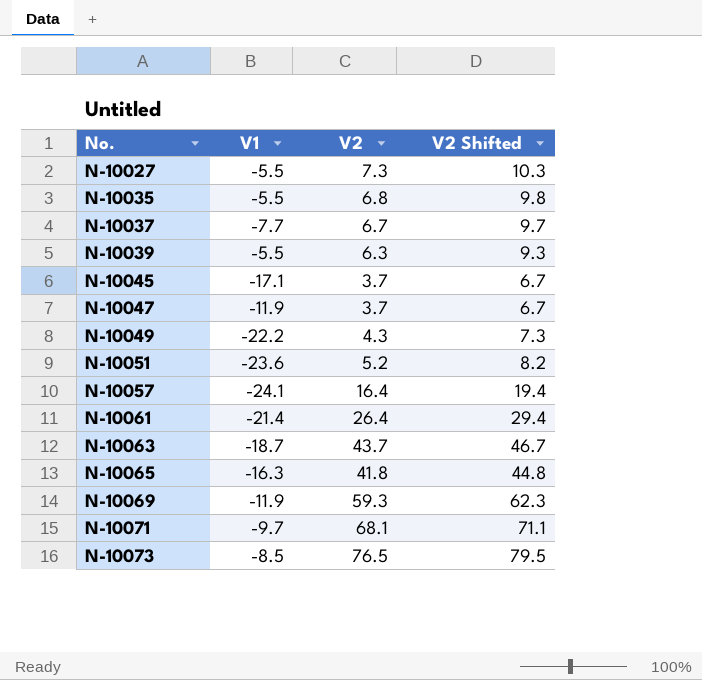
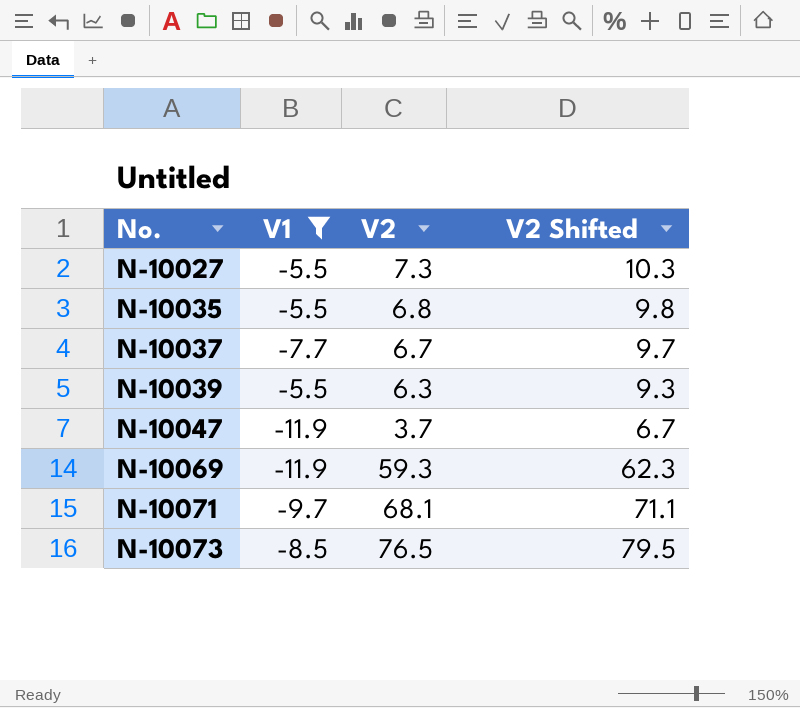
filter: none -> V1 >= -11.9

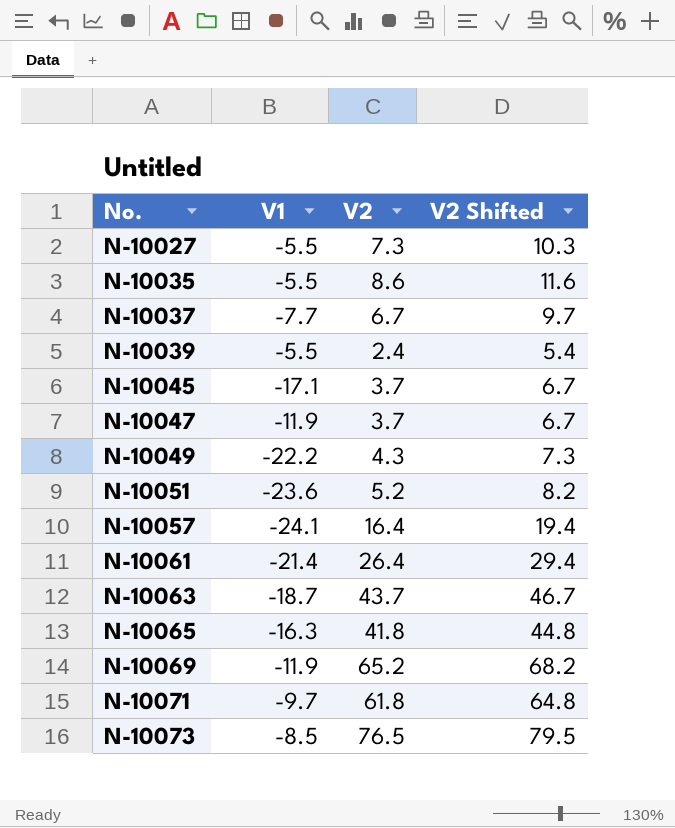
filter: V1 >= -11.9 -> none
N-10035 | V2: 6.8 -> 8.6
N-10035 | V2 Shifted: 9.8 -> 11.6
N-10039 | V2: 6.3 -> 2.4
N-10039 | V2 Shifted: 9.3 -> 5.4
N-10069 | V2: 59.3 -> 65.2
N-10069 | V2 Shifted: 62.3 -> 68.2
N-10071 | V2: 68.1 -> 61.8
N-10071 | V2 Shifted: 71.1 -> 64.8

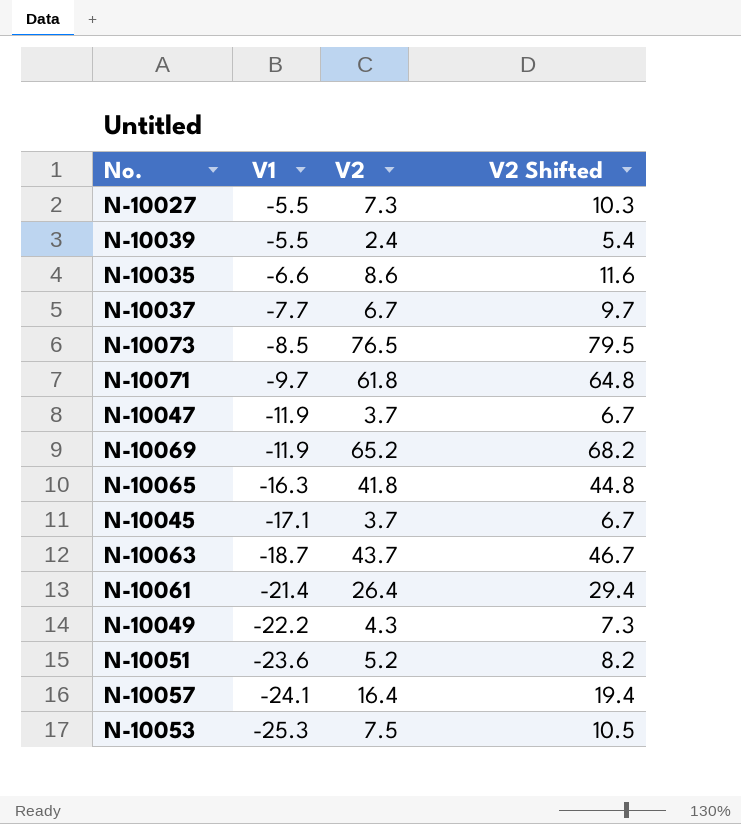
row order: No. ascending -> V1 descending
N-10035 | V1: -5.5 -> -6.6
row N-10053: none -> -25.3 | 7.5 | 10.5

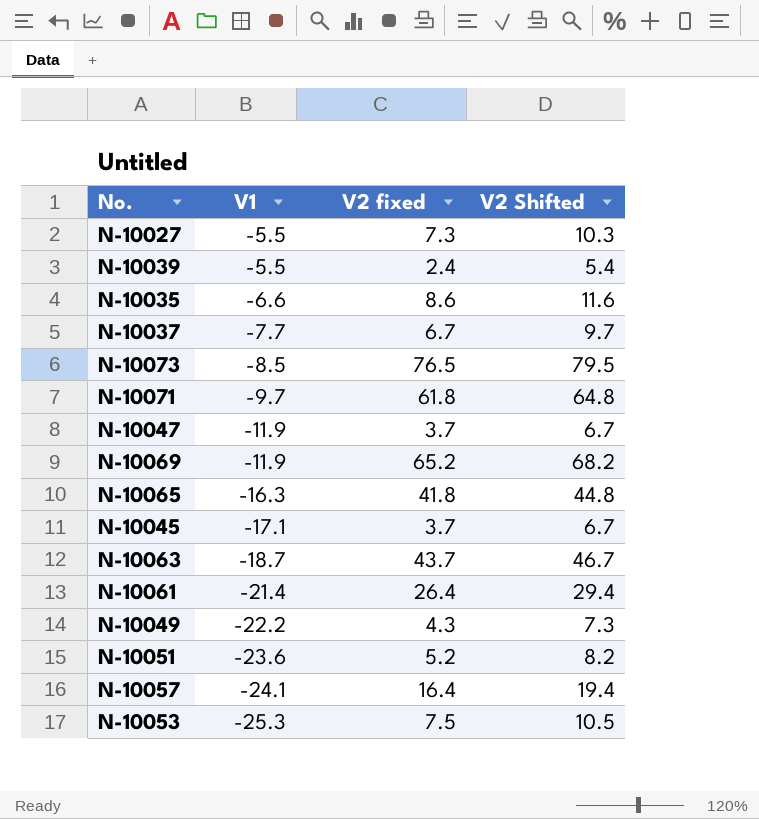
column name: V2 -> V2 fixed

